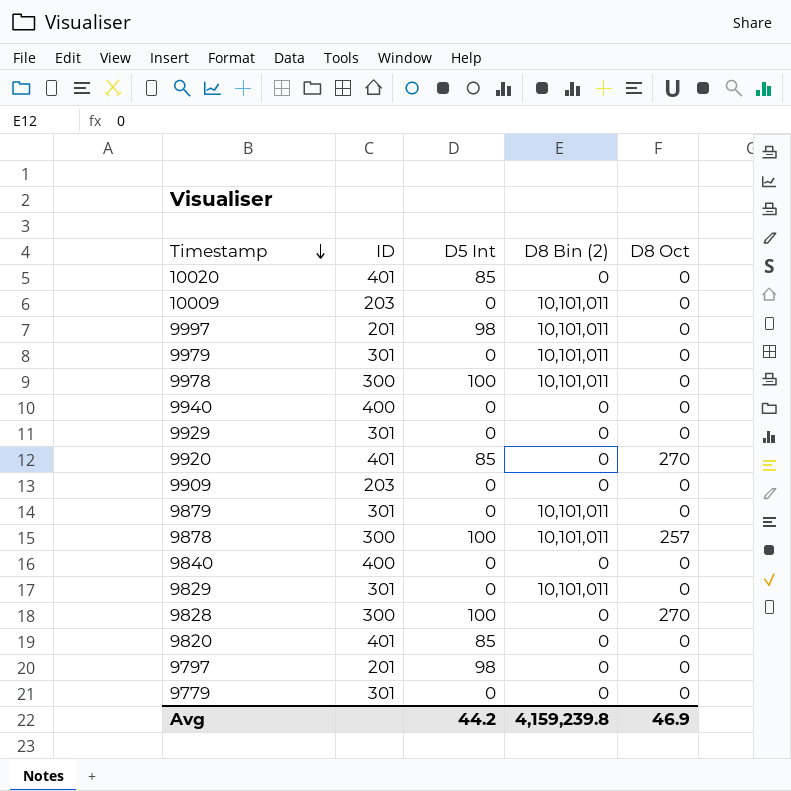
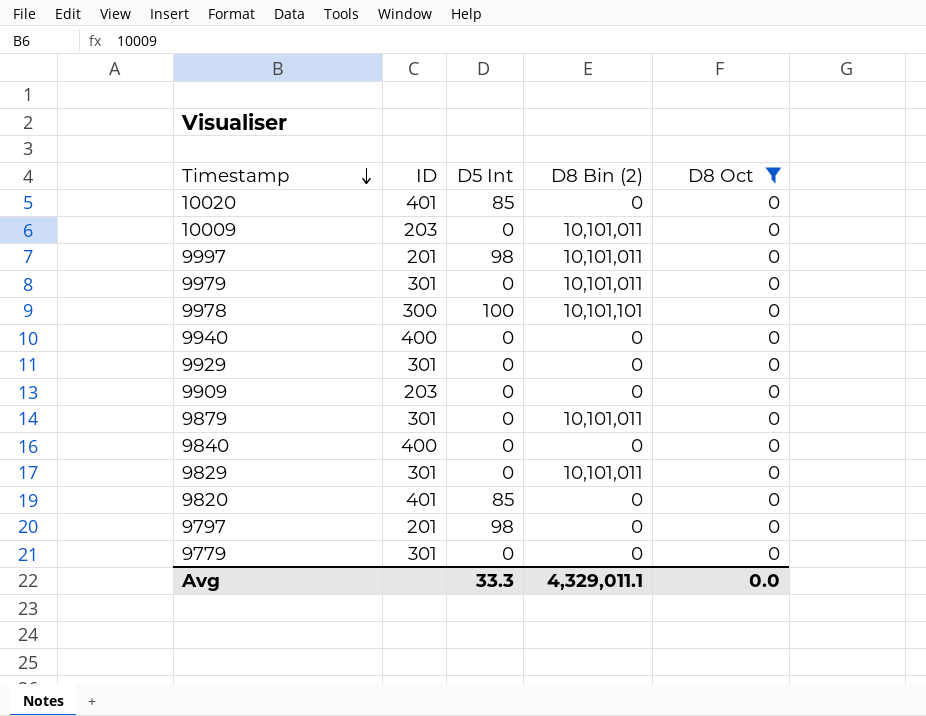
filter: none -> D8 Oct = 0
9978 | D8 Bin (2): 10,101,011 -> 10,101,101
Avg | D5 Int: 44.2 -> 33.3
Avg | D8 Bin (2): 4,159,239.8 -> 4,329,011.1
Avg | D8 Oct: 46.9 -> 0.0

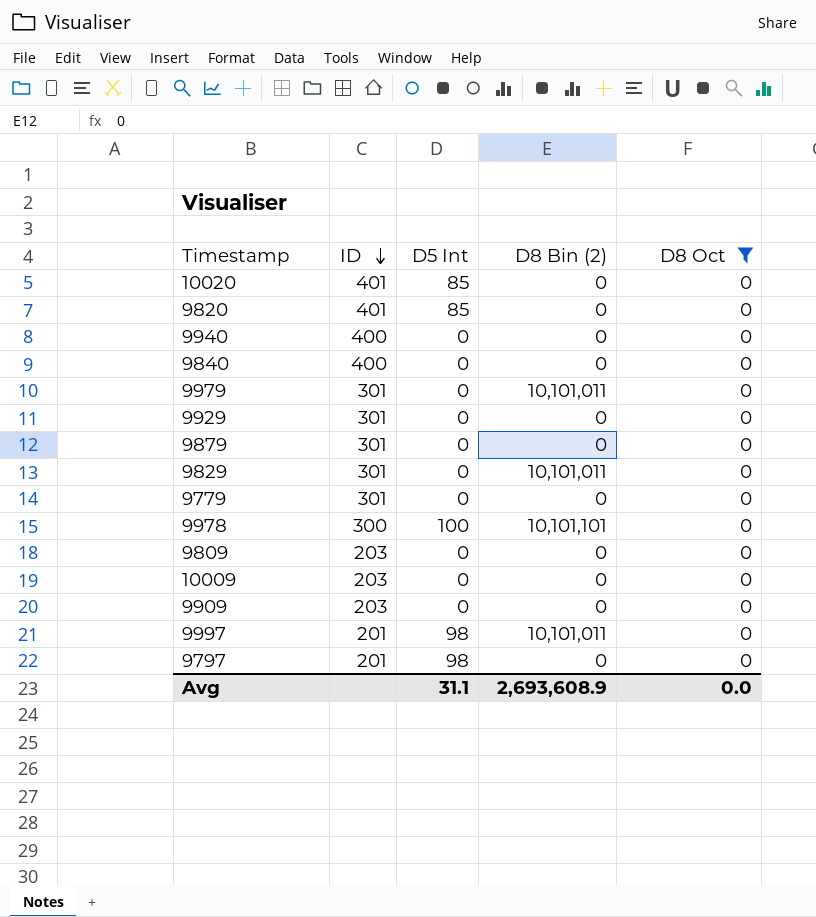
row order: Timestamp descending -> ID descending
9879 | D8 Bin (2): 10,101,011 -> 0
row 9809: none -> 203 | 0 | 0 | 0
10009 | D8 Bin (2): 10,101,011 -> 0
Avg | D5 Int: 33.3 -> 31.1
Avg | D8 Bin (2): 4,329,011.1 -> 2,693,608.9

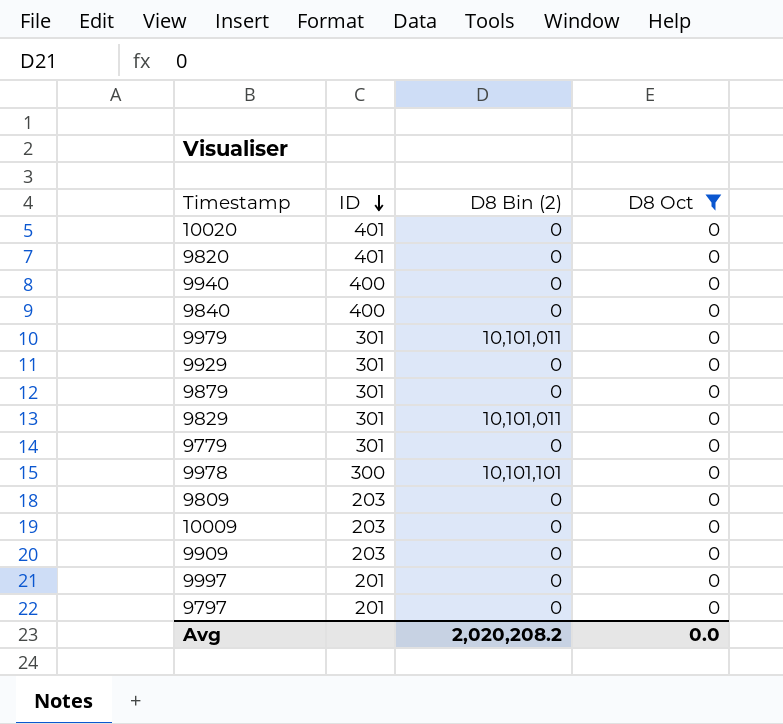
column D5 Int | position: 3 -> none
9997 | D8 Bin (2): 10,101,011 -> 0
Avg | D8 Bin (2): 2,693,608.9 -> 2,020,208.2

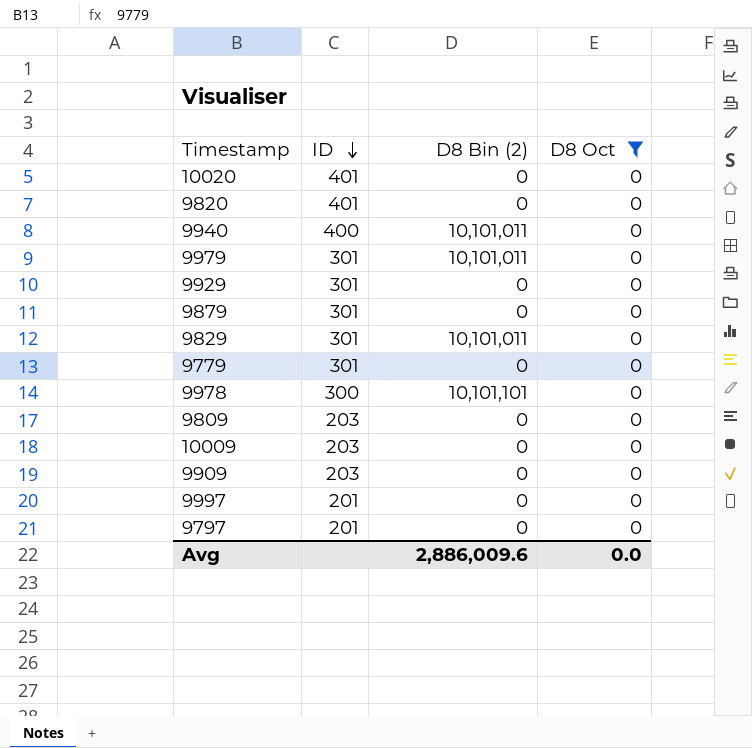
row 9840: 400 | 0 | 0 -> none
9940 | D8 Bin (2): 0 -> 10,101,011
Avg | D8 Bin (2): 2,020,208.2 -> 2,886,009.6

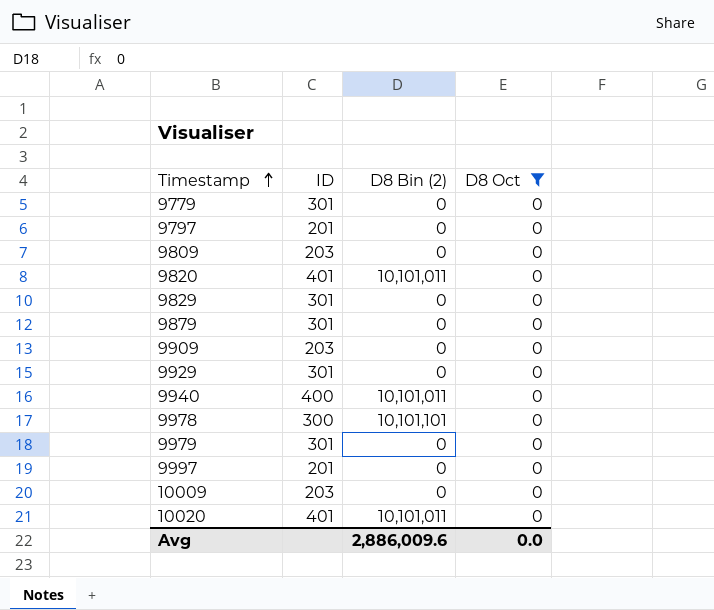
row order: ID descending -> Timestamp ascending
9820 | D8 Bin (2): 0 -> 10,101,011
9829 | D8 Bin (2): 10,101,011 -> 0
9979 | D8 Bin (2): 10,101,011 -> 0
10020 | D8 Bin (2): 0 -> 10,101,011

